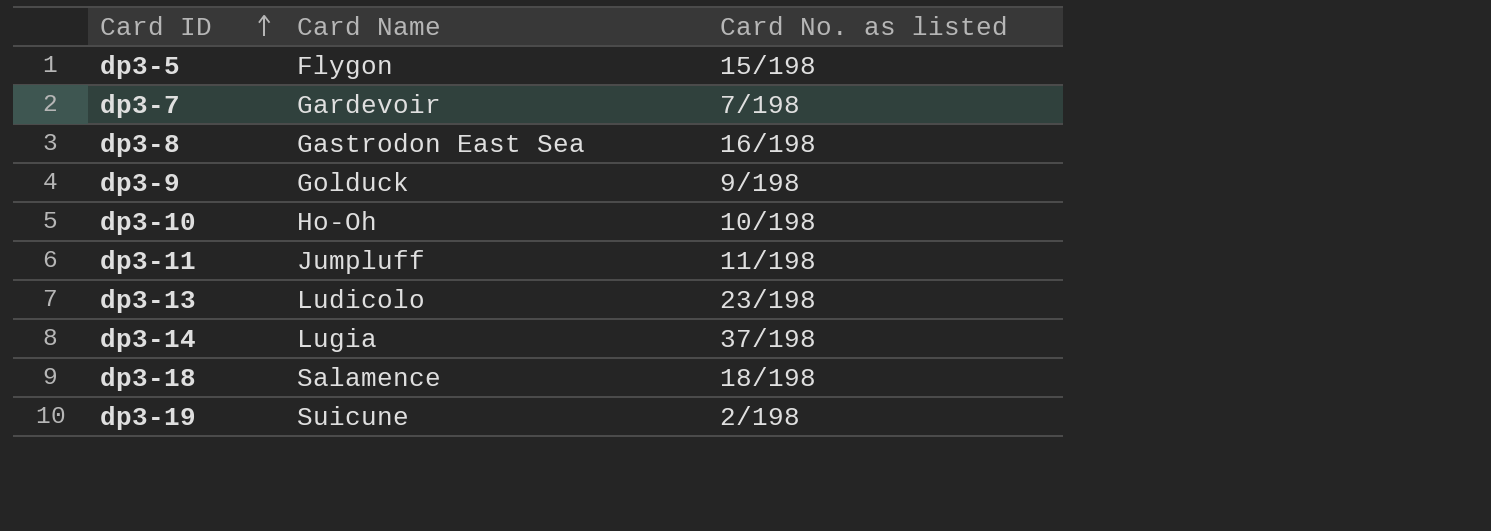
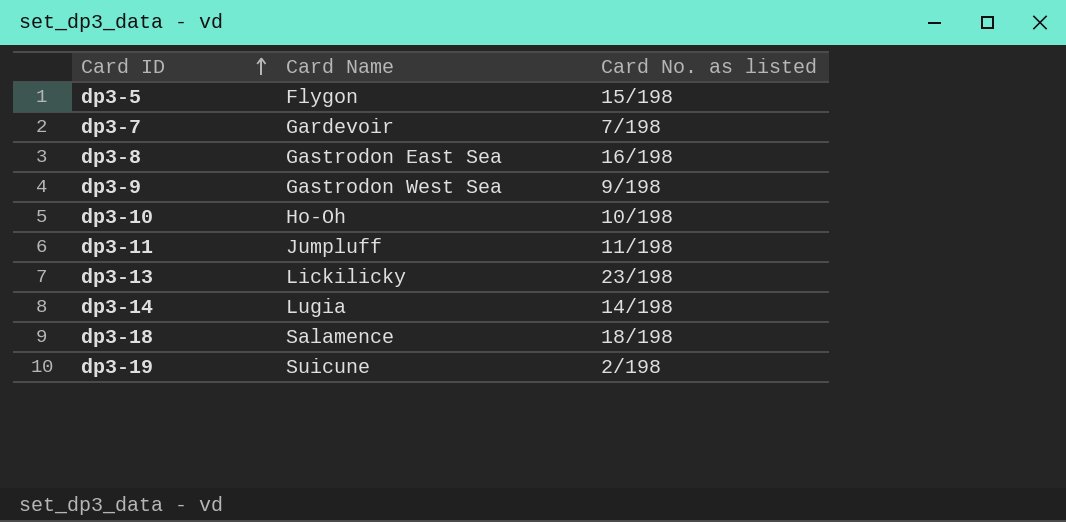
dp3-9 | Card Name: Golduck -> Gastrodon West Sea
dp3-13 | Card Name: Ludicolo -> Lickilicky
dp3-14 | Card No. as listed: 37/198 -> 14/198

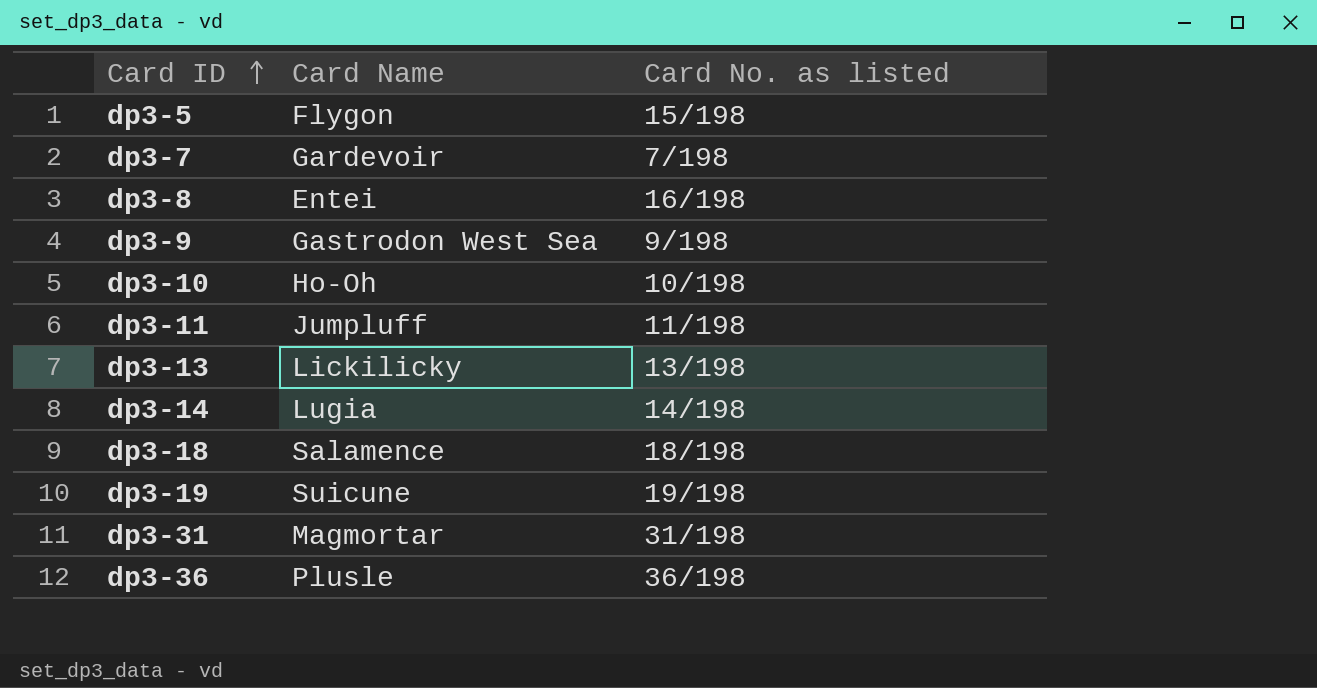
dp3-8 | Card Name: Gastrodon East Sea -> Entei
dp3-13 | Card No. as listed: 23/198 -> 13/198
dp3-19 | Card No. as listed: 2/198 -> 19/198
row dp3-31: none -> Magmortar | 31/198
row dp3-36: none -> Plusle | 36/198

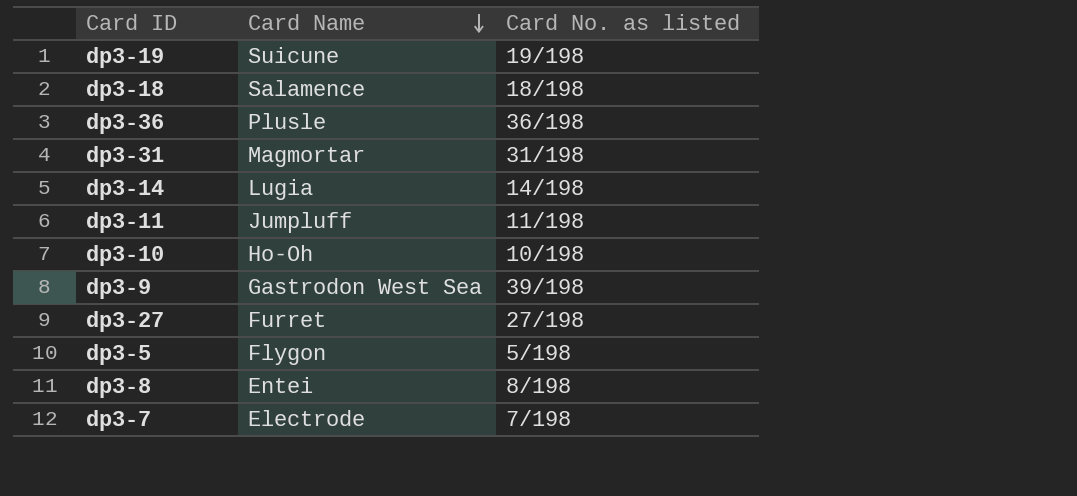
row order: Card ID ascending -> Card Name descending
row dp3-13: Lickilicky | 13/198 -> none
dp3-9 | Card No. as listed: 9/198 -> 39/198
row dp3-27: none -> Furret | 27/198
dp3-5 | Card No. as listed: 15/198 -> 5/198
dp3-8 | Card No. as listed: 16/198 -> 8/198
dp3-7 | Card Name: Gardevoir -> Electrode

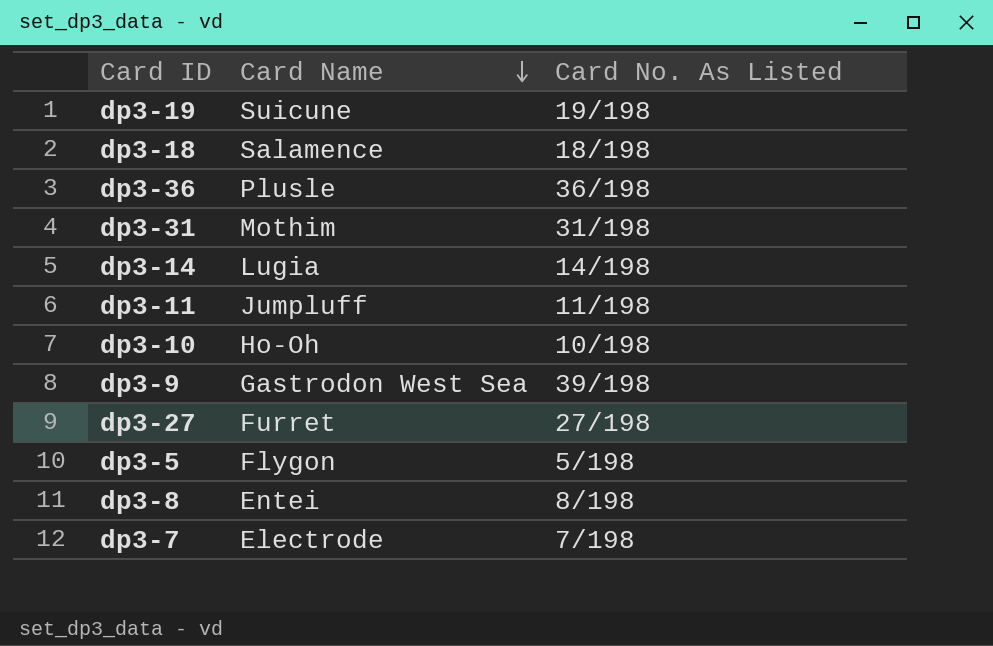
column name: Card No. as listed -> Card No. As Listed
dp3-31 | Card Name: Magmortar -> Mothim

